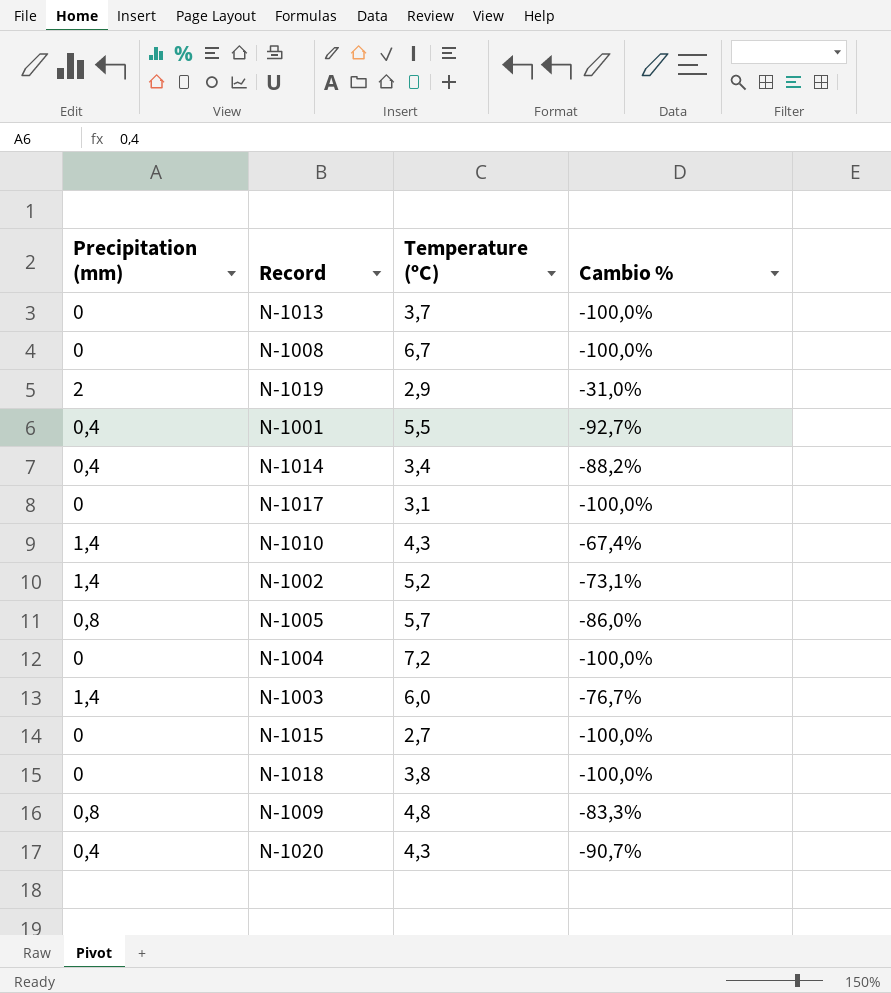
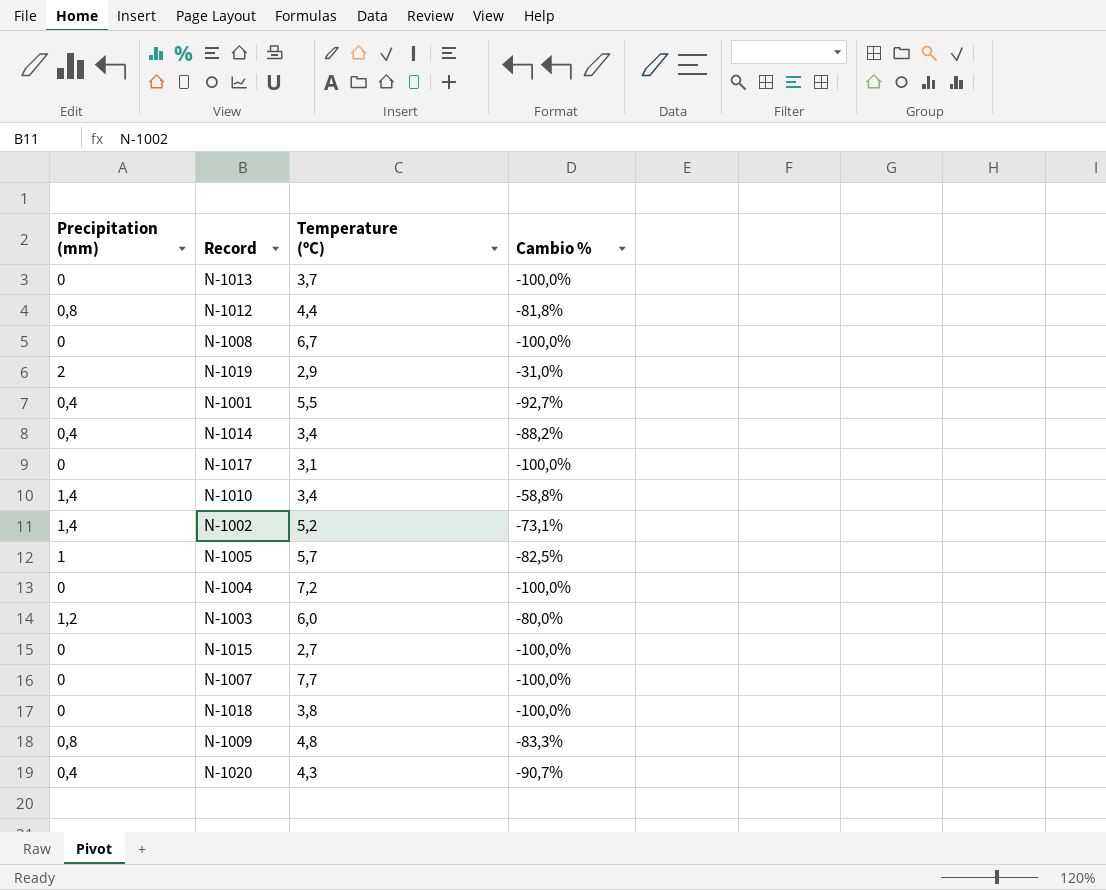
row N-1012: none -> 0,8 | 4,4 | -81,8%
N-1010 | Temperature (ºC): 4,3 -> 3,4
N-1010 | Cambio %: -67,4% -> -58,8%
N-1005 | Precipitation (mm): 0,8 -> 1
N-1005 | Cambio %: -86,0% -> -82,5%
N-1003 | Precipitation (mm): 1,4 -> 1,2
N-1003 | Cambio %: -76,7% -> -80,0%
row N-1007: none -> 0 | 7,7 | -100,0%

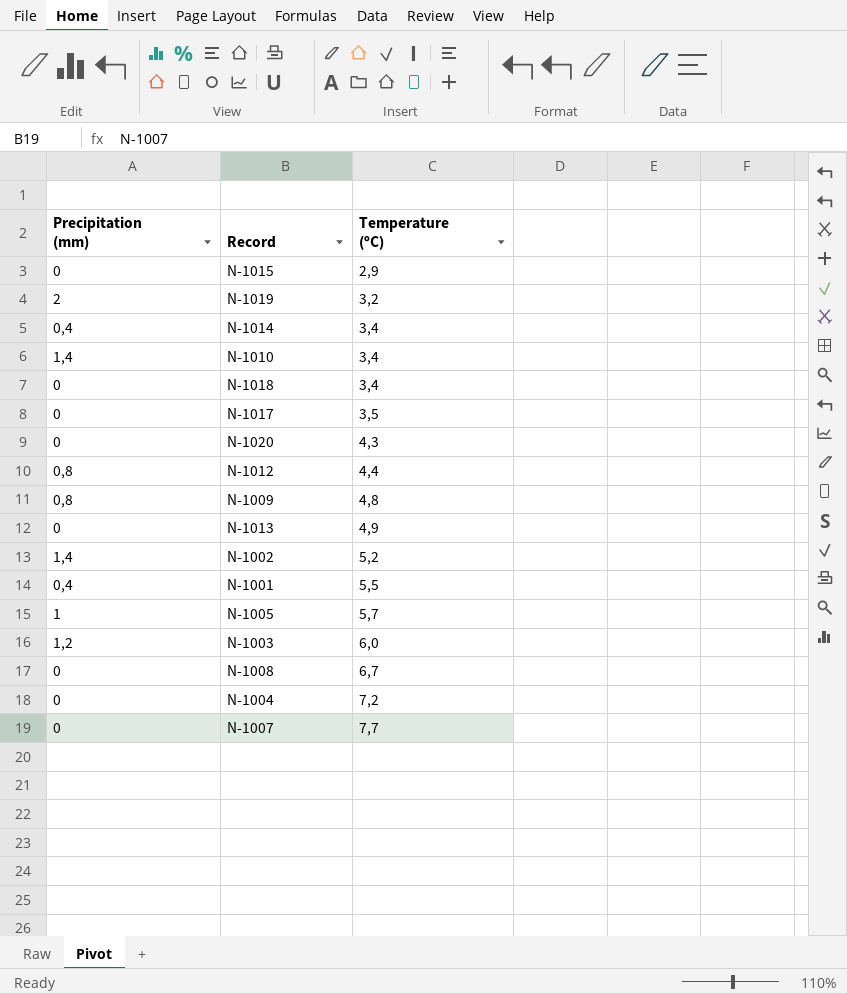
row order: none -> Temperature (ºC) ascending
column Cambio % | formula: ([Precipitation (mm)] - [Temperature (ºC)]) / [Temperature (ºC)] -> none
N-1015 | Temperature (ºC): 2,7 -> 2,9
N-1019 | Temperature (ºC): 2,9 -> 3,2
N-1018 | Temperature (ºC): 3,8 -> 3,4
N-1017 | Temperature (ºC): 3,1 -> 3,5
N-1020 | Precipitation (mm): 0,4 -> 0
N-1013 | Temperature (ºC): 3,7 -> 4,9

